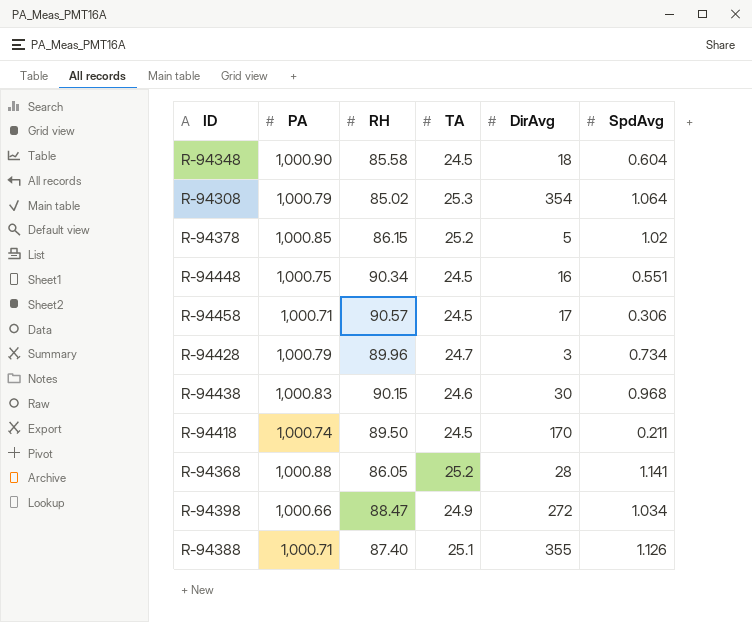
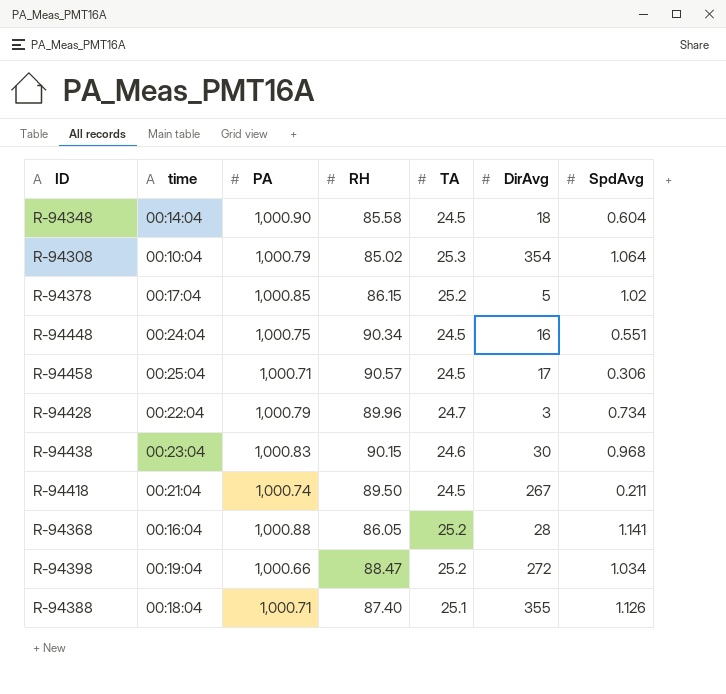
column time | position: none -> 2
R-94418 | DirAvg: 170 -> 267
R-94398 | TA: 24.9 -> 25.2

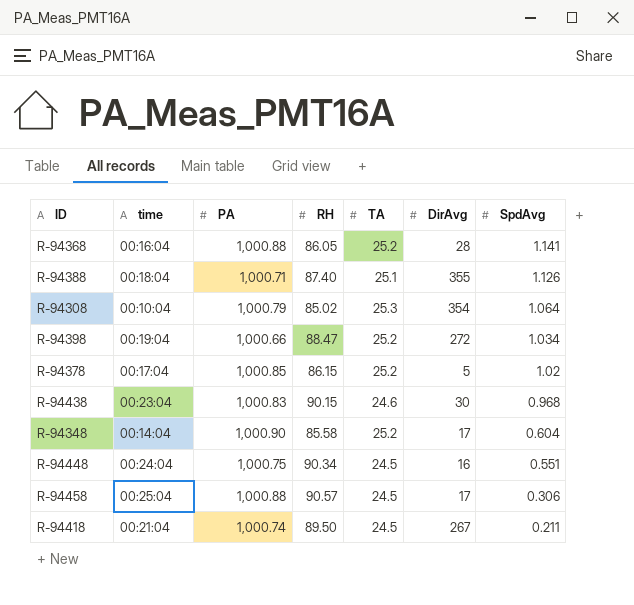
row order: none -> SpdAvg descending
row R-94428: 00:22:04 | 1,000.79 | 89.96 | 24.7 | 3 | 0.734 -> none
R-94348 | TA: 24.5 -> 25.2
R-94348 | DirAvg: 18 -> 17
R-94458 | PA: 1,000.71 -> 1,000.88

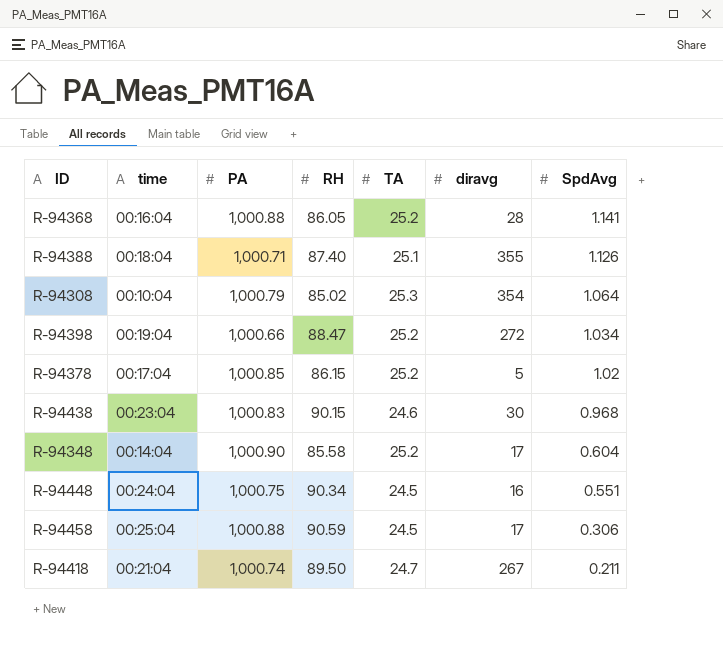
column name: DirAvg -> diravg
R-94458 | RH: 90.57 -> 90.59
R-94418 | TA: 24.5 -> 24.7

